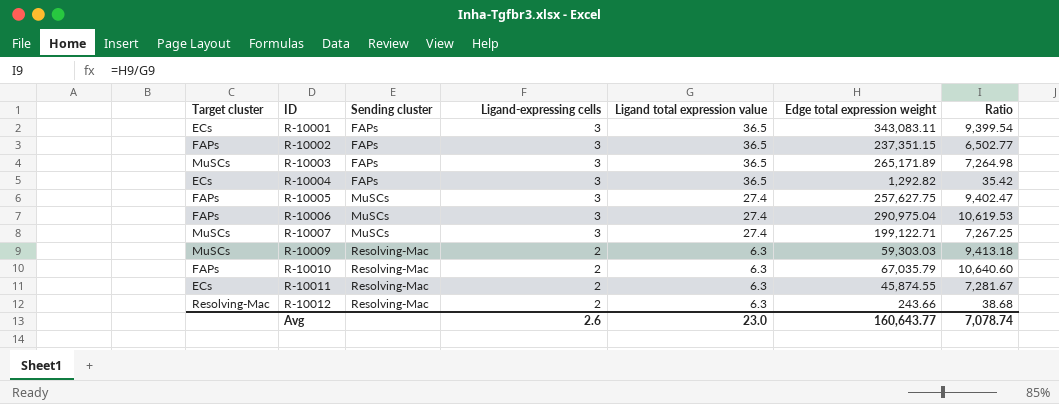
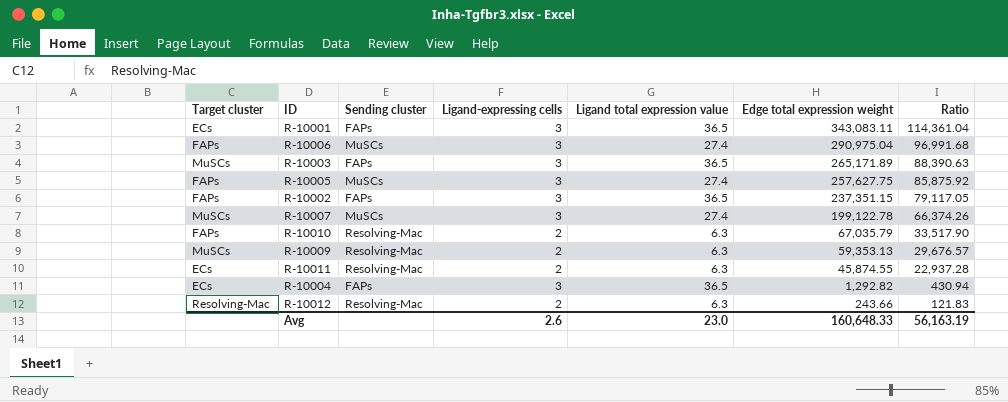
row order: ID ascending -> Edge total expression weight descending
column Ratio | formula: [Edge total expression weight] / [Ligand total expression value] -> [Edge total expression weight] / [Ligand-expressing cells]
R-10007 | Edge total expression weight: 199,122.71 -> 199,122.78
R-10009 | Edge total expression weight: 59,303.03 -> 59,353.13
Avg | Edge total expression weight: 160,643.77 -> 160,648.33
Avg | Ratio: 7,078.74 -> 56,163.19

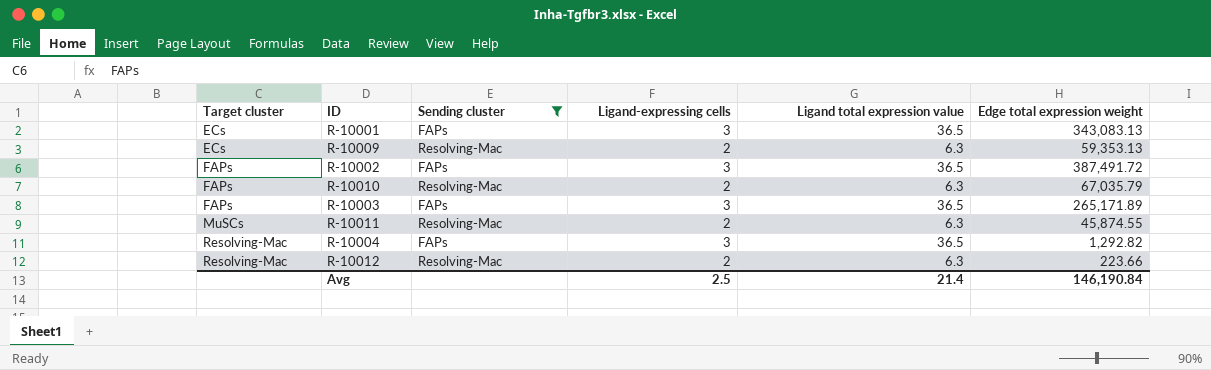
filter: none -> Sending cluster != MuSCs
row order: Edge total expression weight descending -> Target cluster ascending
column Ratio | formula: [Edge total expression weight] / [Ligand-expressing cells] -> none
R-10001 | Edge total expression weight: 343,083.11 -> 343,083.13
R-10009 | Target cluster: MuSCs -> ECs
R-10002 | Edge total expression weight: 237,351.15 -> 387,491.72
R-10003 | Target cluster: MuSCs -> FAPs
R-10011 | Target cluster: ECs -> MuSCs
R-10004 | Target cluster: ECs -> Resolving-Mac
R-10012 | Edge total expression weight: 243.66 -> 223.66
Avg | Ligand-expressing cells: 2.6 -> 2.5
Avg | Ligand total expression value: 23.0 -> 21.4
Avg | Edge total expression weight: 160,648.33 -> 146,190.84

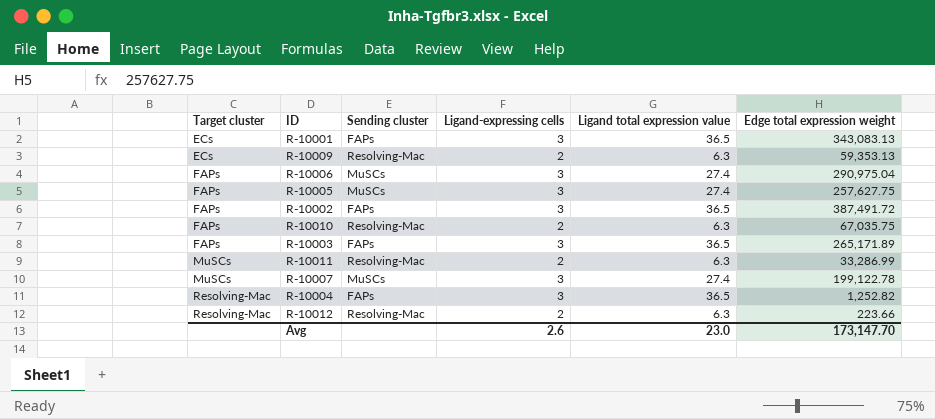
filter: Sending cluster != MuSCs -> none
R-10010 | Edge total expression weight: 67,035.79 -> 67,035.75
R-10011 | Edge total expression weight: 45,874.55 -> 33,286.99
R-10004 | Edge total expression weight: 1,292.82 -> 1,252.82
Avg | Ligand-expressing cells: 2.5 -> 2.6
Avg | Ligand total expression value: 21.4 -> 23.0
Avg | Edge total expression weight: 146,190.84 -> 173,147.70

